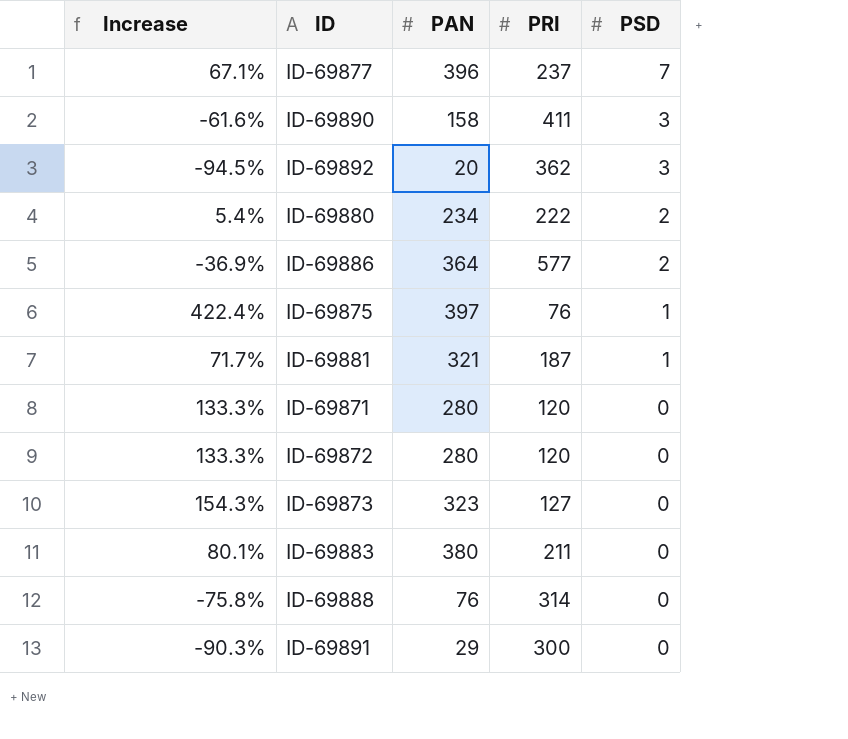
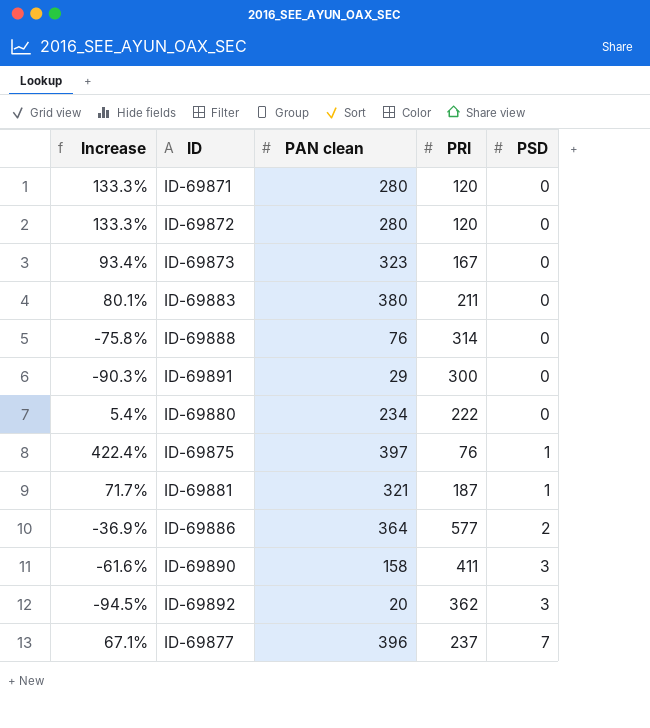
row order: PSD descending -> PSD ascending
column name: PAN -> PAN clean
ID-69873 | Increase: 154.3% -> 93.4%
ID-69873 | PRI: 127 -> 167
ID-69880 | PSD: 2 -> 0

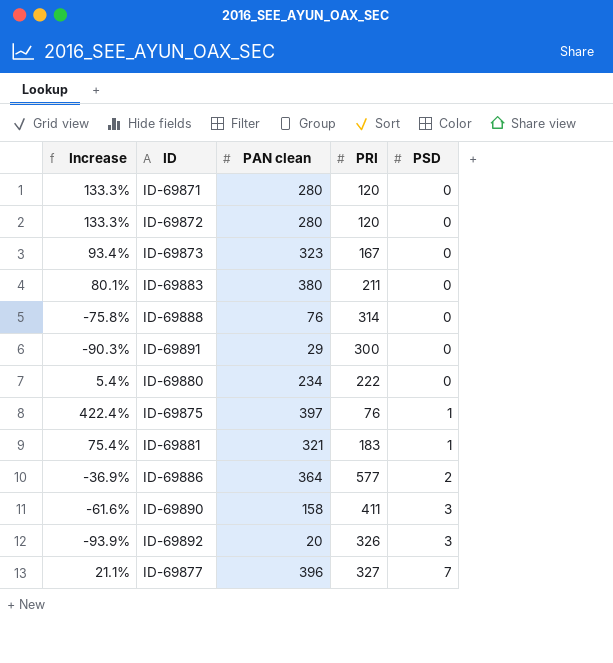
ID-69881 | Increase: 71.7% -> 75.4%
ID-69881 | PRI: 187 -> 183
ID-69892 | Increase: -94.5% -> -93.9%
ID-69892 | PRI: 362 -> 326
ID-69877 | Increase: 67.1% -> 21.1%
ID-69877 | PRI: 237 -> 327

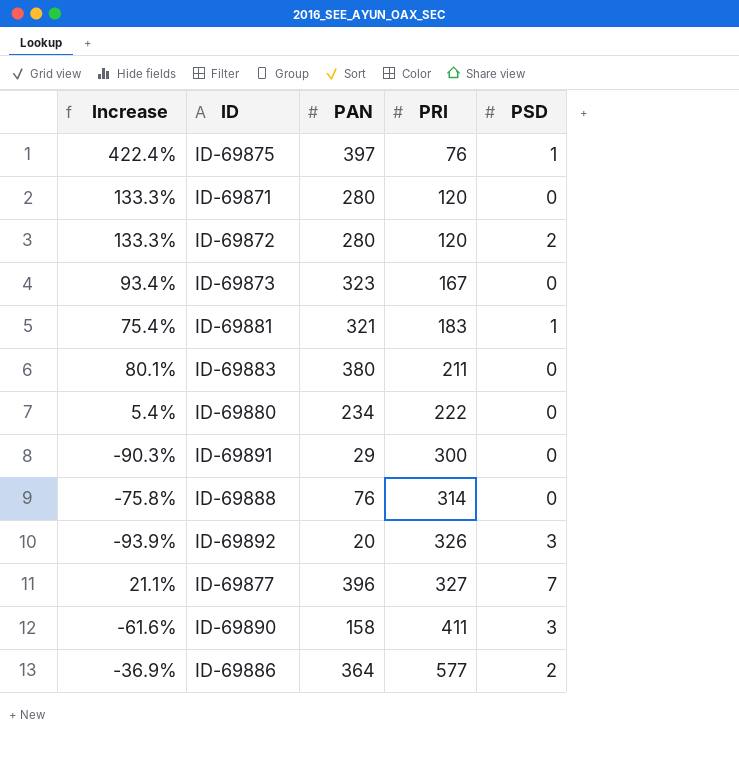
row order: PSD ascending -> PRI ascending
column name: PAN clean -> PAN
ID-69872 | PSD: 0 -> 2

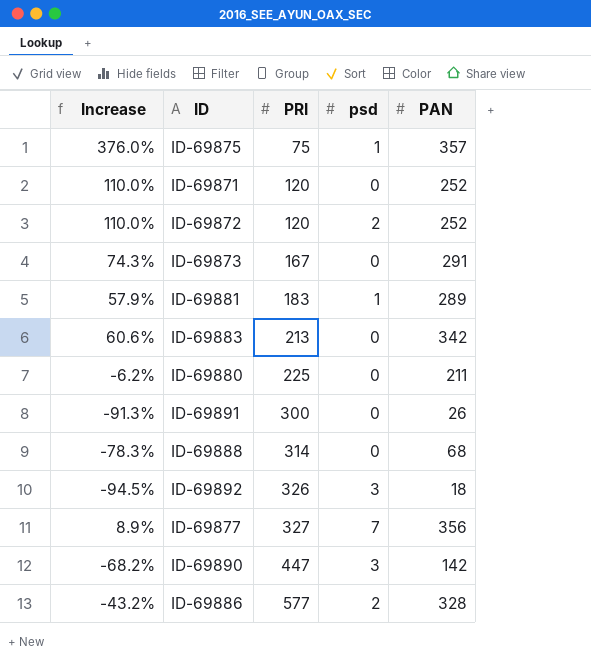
column name: PSD -> psd
column PAN | position: 3 -> 5
ID-69875 | Increase: 422.4% -> 376.0%
ID-69875 | PRI: 76 -> 75
ID-69875 | PAN: 397 -> 357
ID-69871 | Increase: 133.3% -> 110.0%
ID-69871 | PAN: 280 -> 252
ID-69872 | Increase: 133.3% -> 110.0%
ID-69872 | PAN: 280 -> 252
ID-69873 | Increase: 93.4% -> 74.3%
ID-69873 | PAN: 323 -> 291
ID-69881 | Increase: 75.4% -> 57.9%
ID-69881 | PAN: 321 -> 289
ID-69883 | Increase: 80.1% -> 60.6%
ID-69883 | PRI: 211 -> 213
ID-69883 | PAN: 380 -> 342
ID-69880 | Increase: 5.4% -> -6.2%
ID-69880 | PRI: 222 -> 225
ID-69880 | PAN: 234 -> 211
ID-69891 | Increase: -90.3% -> -91.3%
ID-69891 | PAN: 29 -> 26
ID-69888 | Increase: -75.8% -> -78.3%
ID-69888 | PAN: 76 -> 68
ID-69892 | Increase: -93.9% -> -94.5%
ID-69892 | PAN: 20 -> 18
ID-69877 | Increase: 21.1% -> 8.9%
ID-69877 | PAN: 396 -> 356
ID-69890 | Increase: -61.6% -> -68.2%
ID-69890 | PRI: 411 -> 447
ID-69890 | PAN: 158 -> 142
ID-69886 | Increase: -36.9% -> -43.2%
ID-69886 | PAN: 364 -> 328

